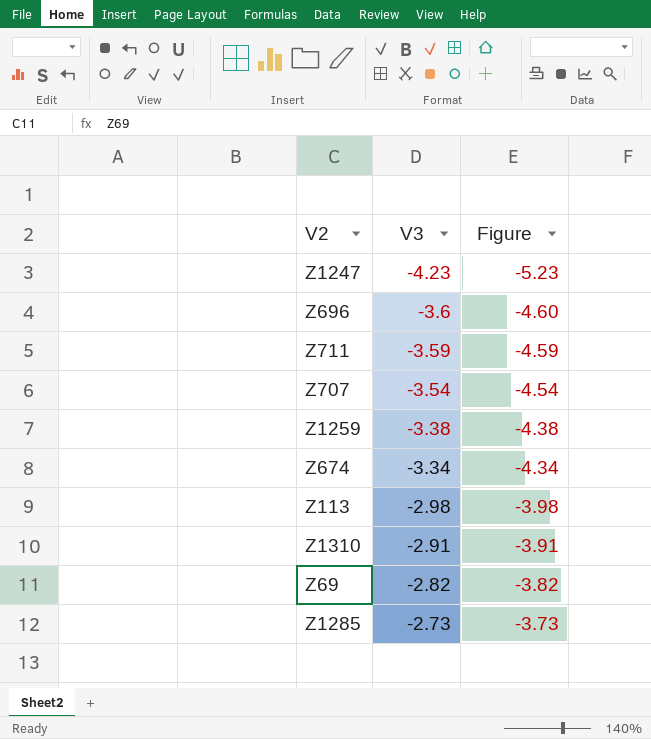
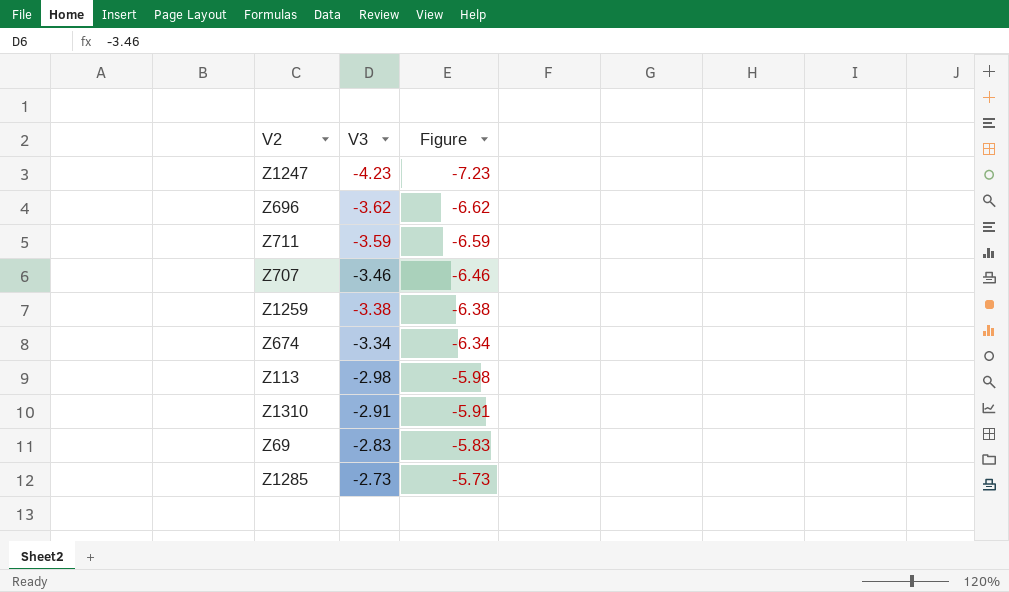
column Figure | formula: [V3] - 1 -> [V3] - 3
Z696 | V3: -3.6 -> -3.62
Z707 | V3: -3.54 -> -3.46
Z69 | V3: -2.82 -> -2.83

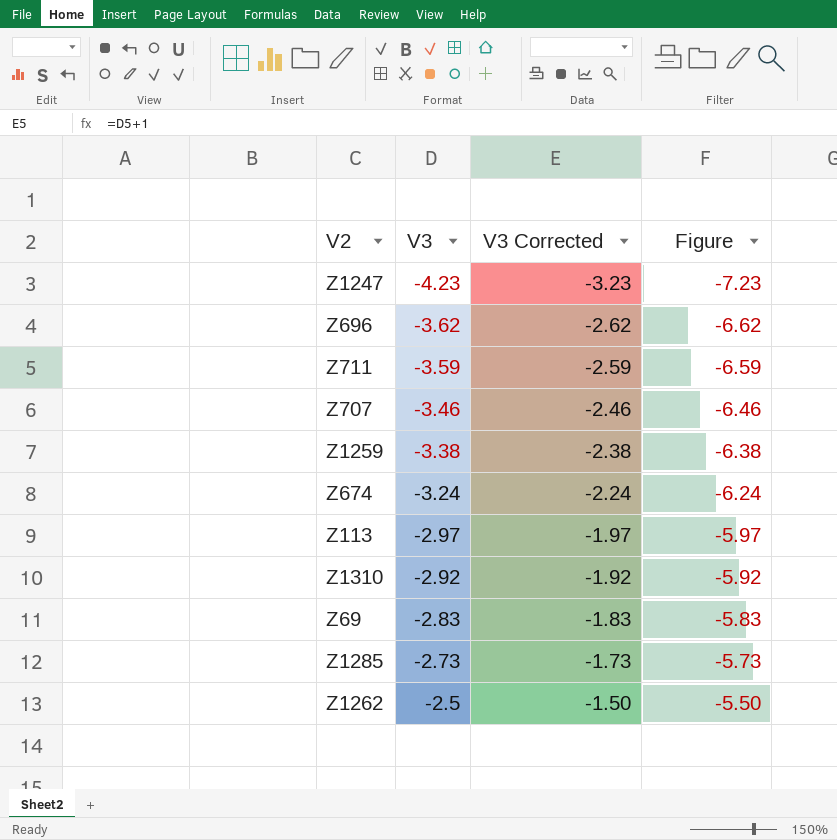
column V3 Corrected | formula: none -> [V3] + 1
Z674 | V3: -3.34 -> -3.24
Z674 | Figure: -6.34 -> -6.24
Z113 | V3: -2.98 -> -2.97
Z113 | Figure: -5.98 -> -5.97
Z1310 | V3: -2.91 -> -2.92
Z1310 | Figure: -5.91 -> -5.92
row Z1262: none -> -2.5 | -1.50 | -5.50

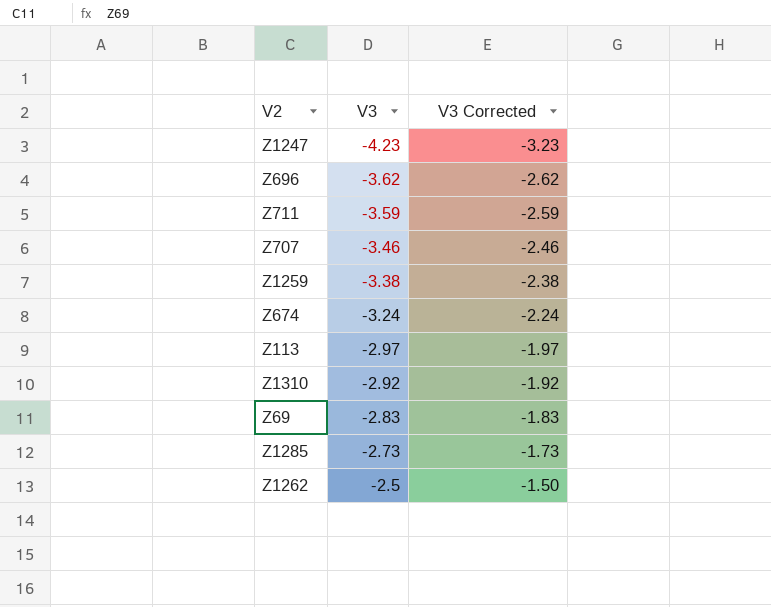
column Figure | formula: [V3] - 3 -> none

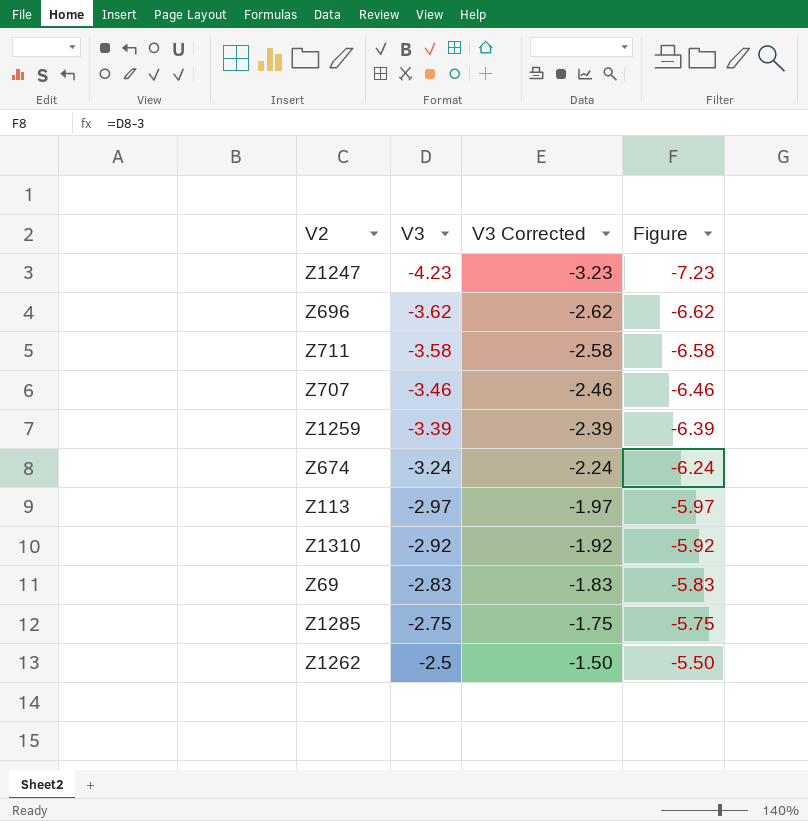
column Figure | formula: none -> [V3] - 3
Z711 | V3: -3.59 -> -3.58
Z711 | V3 Corrected: -2.59 -> -2.58
Z1259 | V3: -3.38 -> -3.39
Z1259 | V3 Corrected: -2.38 -> -2.39
Z1285 | V3: -2.73 -> -2.75
Z1285 | V3 Corrected: -1.73 -> -1.75

